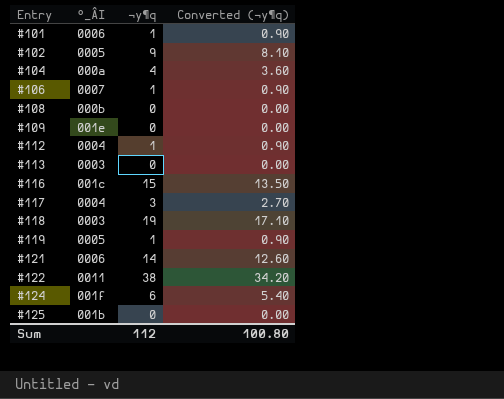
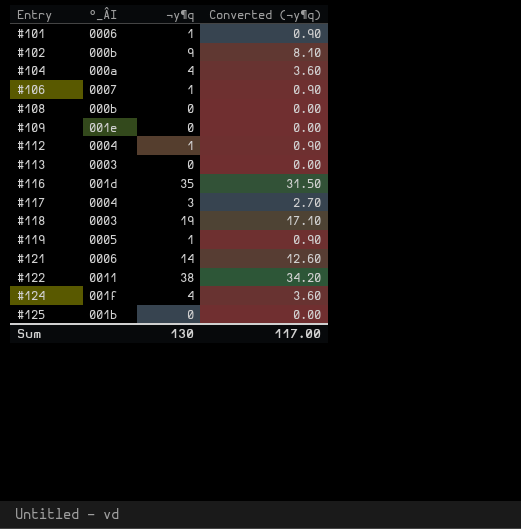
#102 | °_ÂI: 0005 -> 000b
#116 | °_ÂI: 001c -> 001d
#116 | ¬y¶q: 15 -> 35
#116 | Converted (¬y¶q): 13.50 -> 31.50
#124 | ¬y¶q: 6 -> 4
#124 | Converted (¬y¶q): 5.40 -> 3.60
Sum | ¬y¶q: 112 -> 130
Sum | Converted (¬y¶q): 100.80 -> 117.00

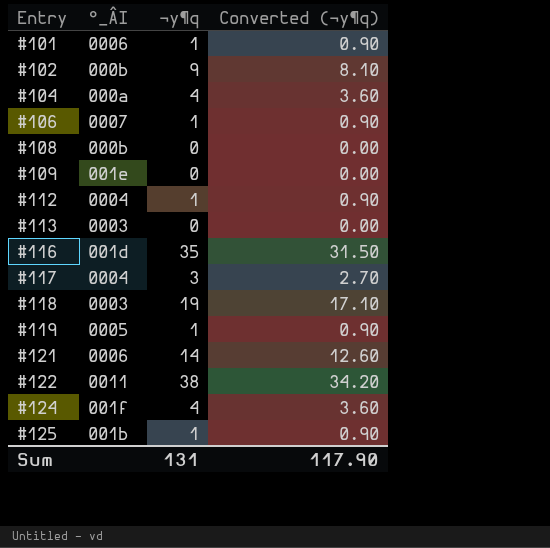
#125 | ¬y¶q: 0 -> 1
#125 | Converted (¬y¶q): 0.00 -> 0.90
Sum | ¬y¶q: 130 -> 131
Sum | Converted (¬y¶q): 117.00 -> 117.90

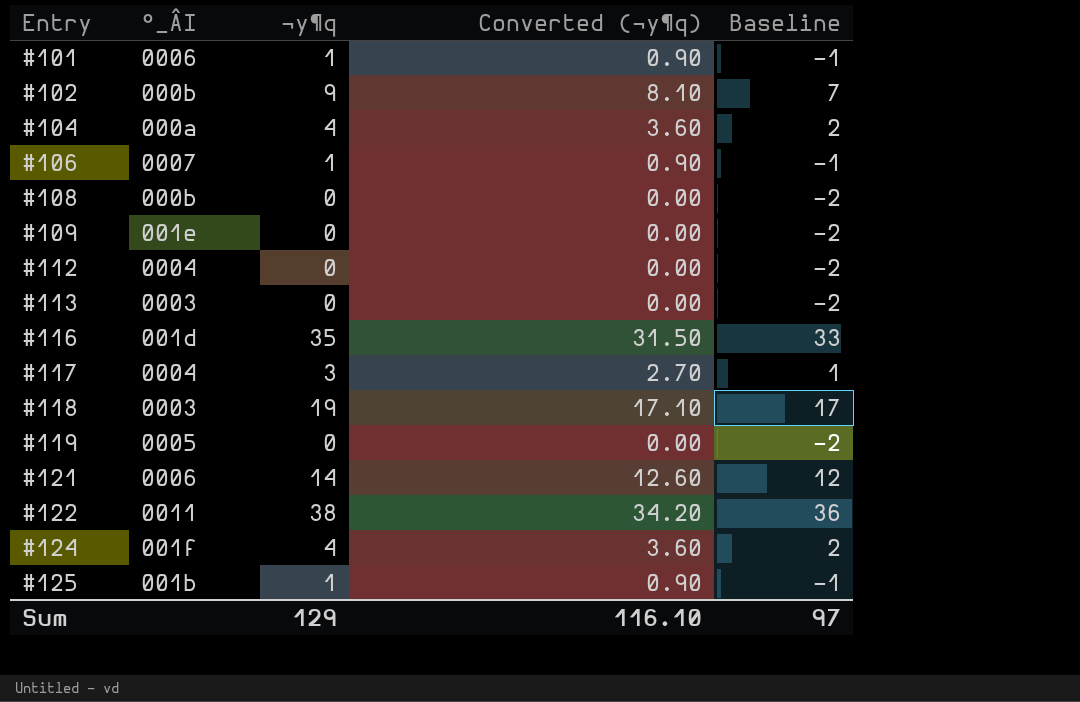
column Baseline | formula: none -> [¬y¶q] - 2
#112 | ¬y¶q: 1 -> 0
#112 | Converted (¬y¶q): 0.90 -> 0.00
#119 | ¬y¶q: 1 -> 0
#119 | Converted (¬y¶q): 0.90 -> 0.00
Sum | ¬y¶q: 131 -> 129
Sum | Converted (¬y¶q): 117.90 -> 116.10

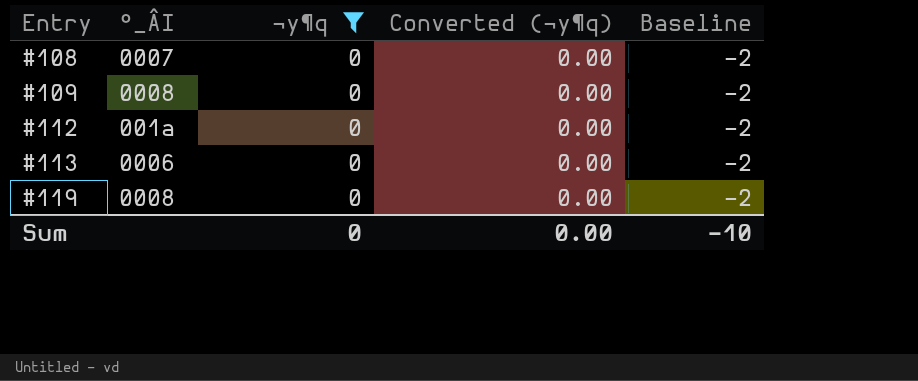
filter: none -> ¬y¶q = 0
#108 | °_ÂI: 000b -> 0007
#109 | °_ÂI: 001e -> 0008
#112 | °_ÂI: 0004 -> 001a
#113 | °_ÂI: 0003 -> 0006
#119 | °_ÂI: 0005 -> 0008
Sum | ¬y¶q: 129 -> 0
Sum | Converted (¬y¶q): 116.10 -> 0.00
Sum | Baseline: 97 -> -10

